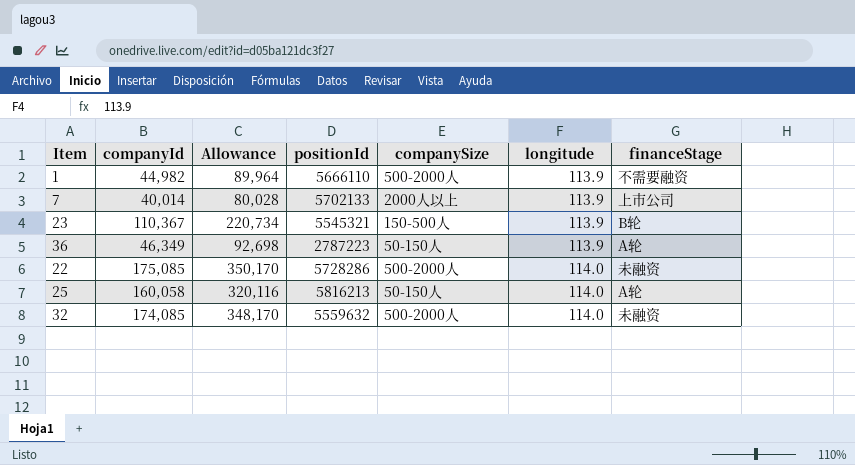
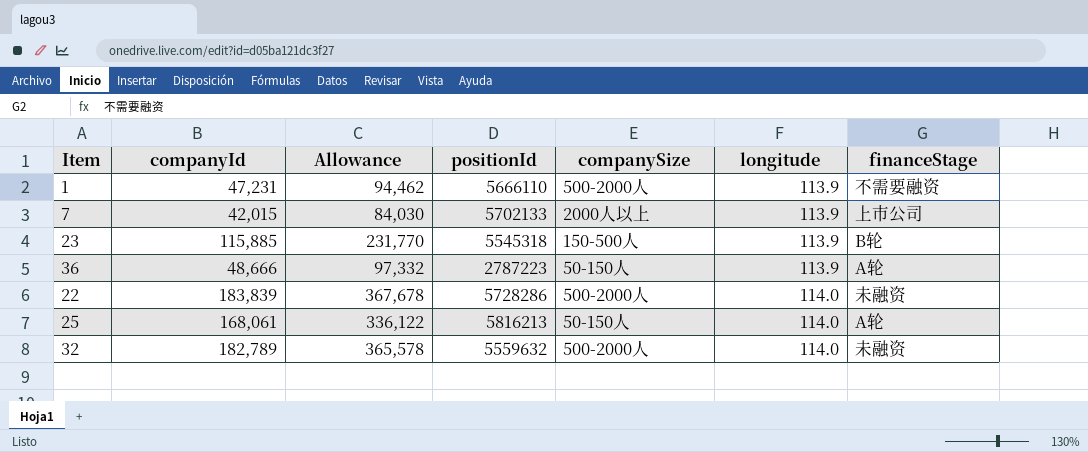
1 | companyId: 44,982 -> 47,231
1 | Allowance: 89,964 -> 94,462
7 | companyId: 40,014 -> 42,015
7 | Allowance: 80,028 -> 84,030
23 | companyId: 110,367 -> 115,885
23 | Allowance: 220,734 -> 231,770
23 | positionId: 5545321 -> 5545318
36 | companyId: 46,349 -> 48,666
36 | Allowance: 92,698 -> 97,332
22 | companyId: 175,085 -> 183,839
22 | Allowance: 350,170 -> 367,678
25 | companyId: 160,058 -> 168,061
25 | Allowance: 320,116 -> 336,122
32 | companyId: 174,085 -> 182,789
32 | Allowance: 348,170 -> 365,578

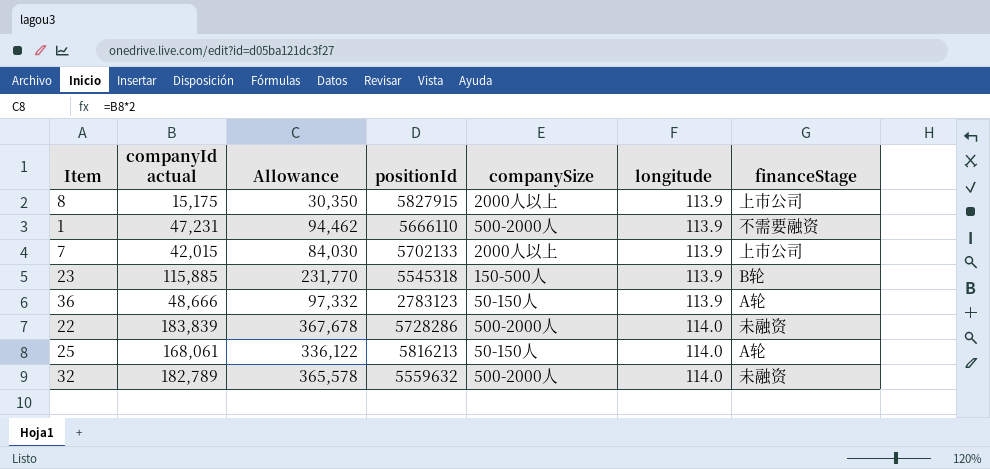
column name: companyId -> companyId actual
row 8: none -> 15,175 | 30,350 | 5827915 | 2000人以上 | 113.9 | 上市公司
36 | positionId: 2787223 -> 2783123

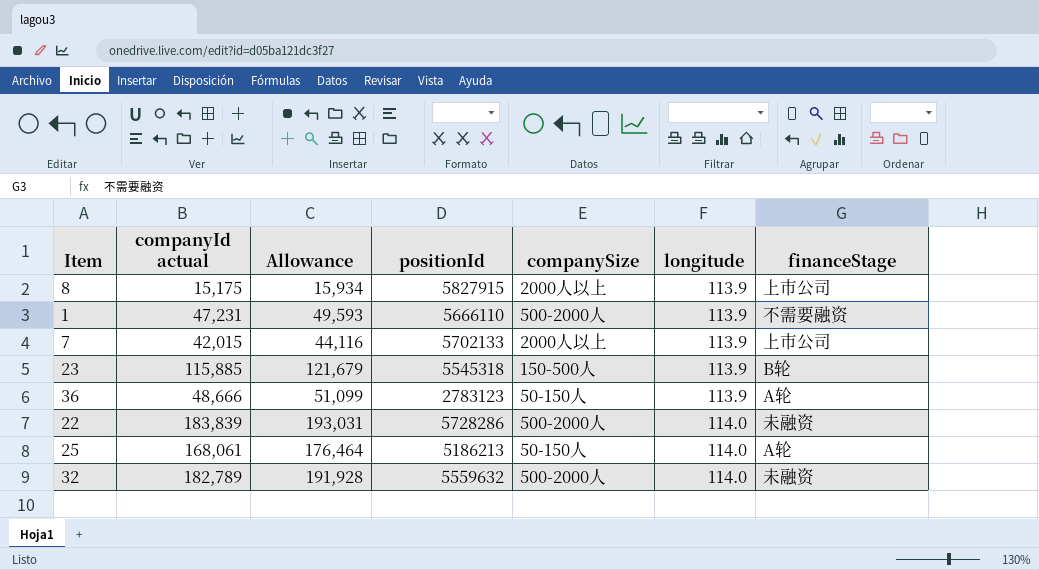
column Allowance | formula: [companyId actual] * 2 -> [companyId actual] * 1.05
25 | positionId: 5816213 -> 5186213

